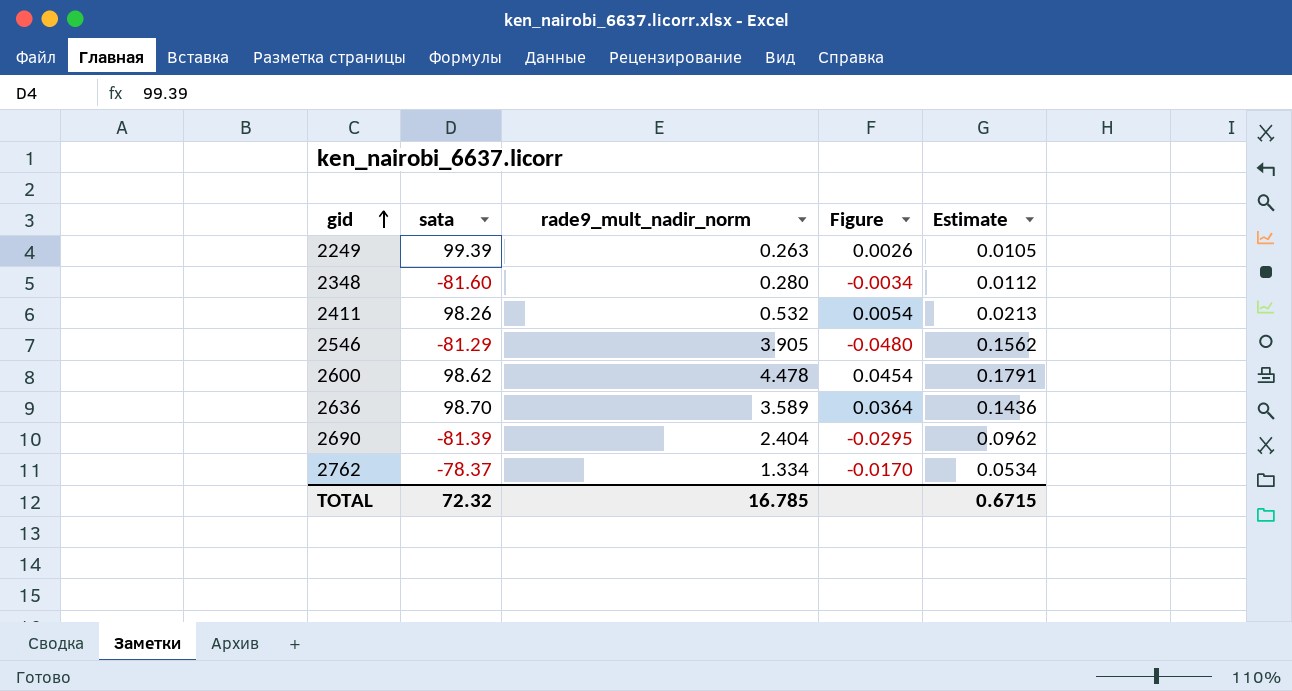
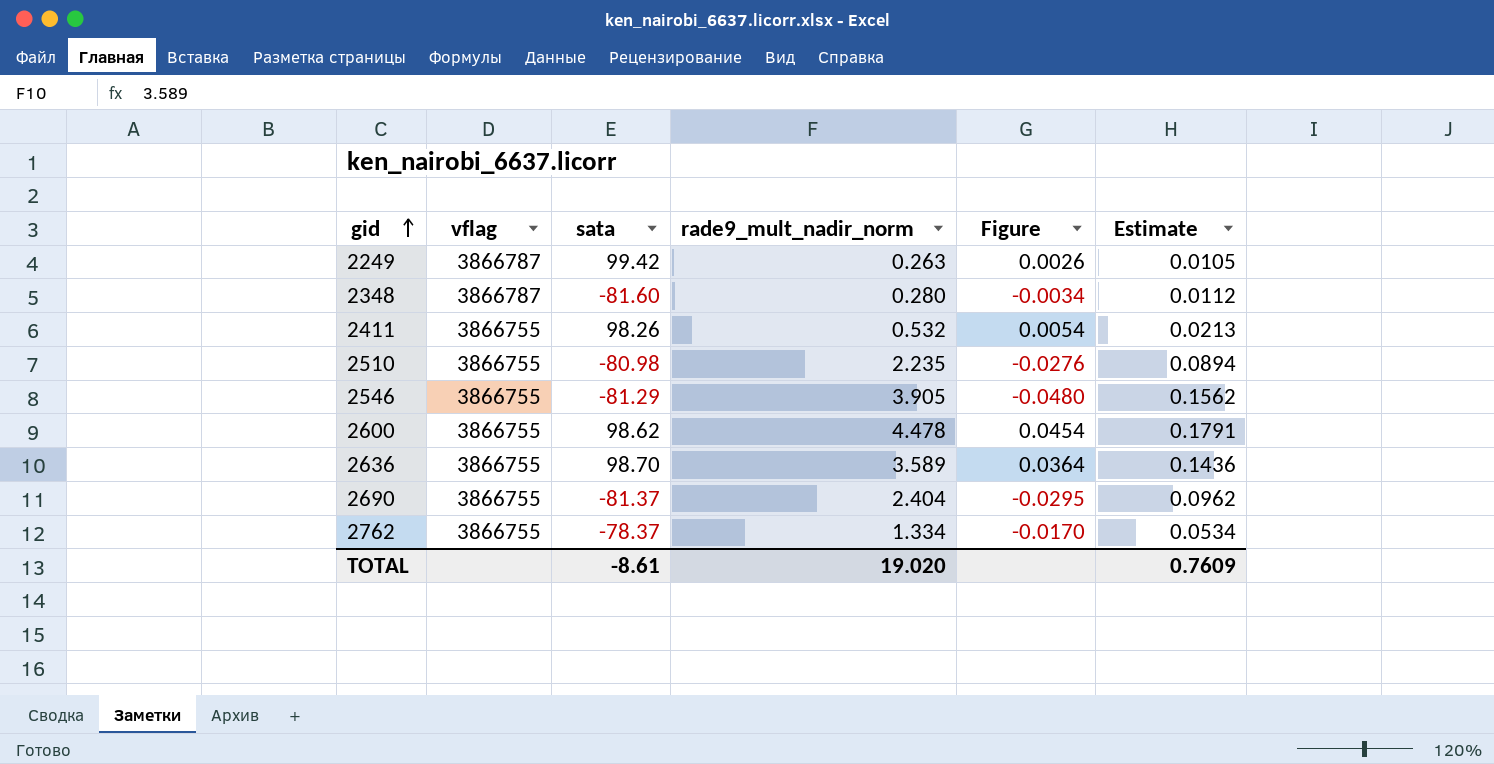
column vflag | position: none -> 2
2249 | sata: 99.39 -> 99.42
row 2510: none -> 3866755 | -80.98 | 2.235 | -0.0276 | 0.0894
2690 | sata: -81.39 -> -81.37
TOTAL | sata: 72.32 -> -8.61
TOTAL | rade9_mult_nadir_norm: 16.785 -> 19.020
TOTAL | Estimate: 0.6715 -> 0.7609

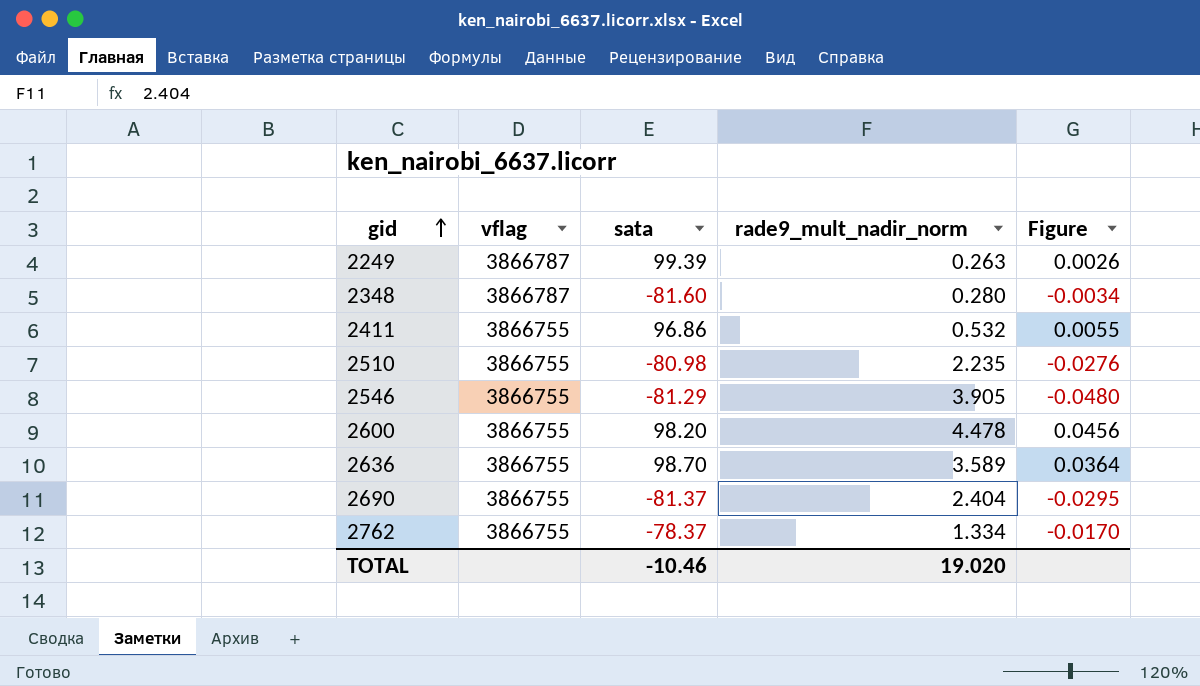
column Estimate | formula: [rade9_mult_nadir_norm] * 0.04 -> none
2249 | sata: 99.42 -> 99.39
2411 | sata: 98.26 -> 96.86
2411 | Figure: 0.0054 -> 0.0055
2600 | sata: 98.62 -> 98.20
2600 | Figure: 0.0454 -> 0.0456
TOTAL | sata: -8.61 -> -10.46

